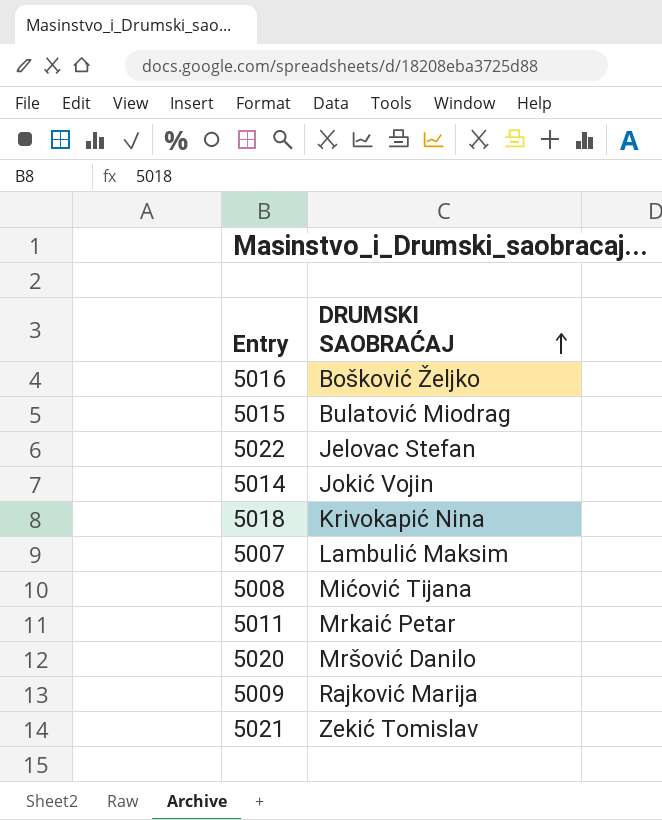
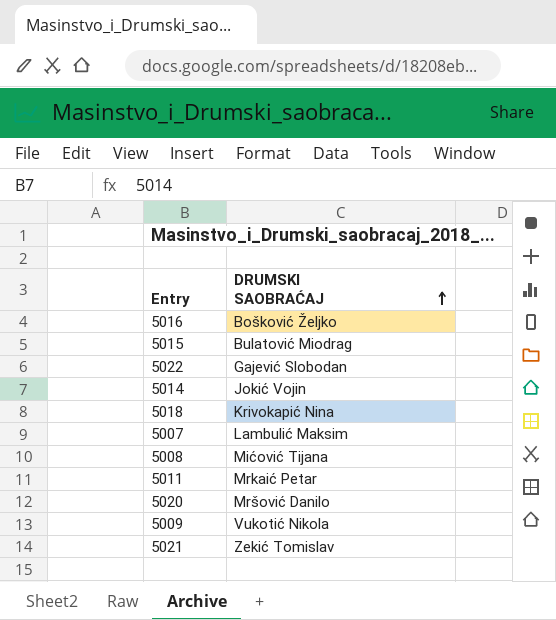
5022 | DRUMSKI SAOBRAĆAJ: Jelovac Stefan -> Gajević Slobodan
5009 | DRUMSKI SAOBRAĆAJ: Rajković Marija -> Vukotić Nikola

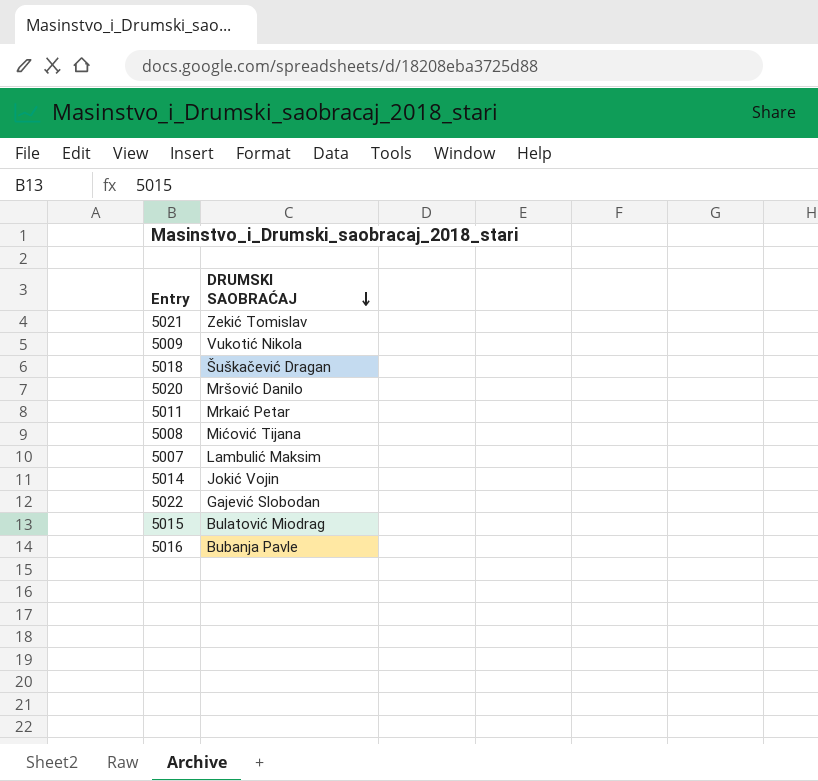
row order: DRUMSKI SAOBRAĆAJ ascending -> DRUMSKI SAOBRAĆAJ descending
5018 | DRUMSKI SAOBRAĆAJ: Krivokapić Nina -> Šuškačević Dragan
5016 | DRUMSKI SAOBRAĆAJ: Bošković Željko -> Bubanja Pavle

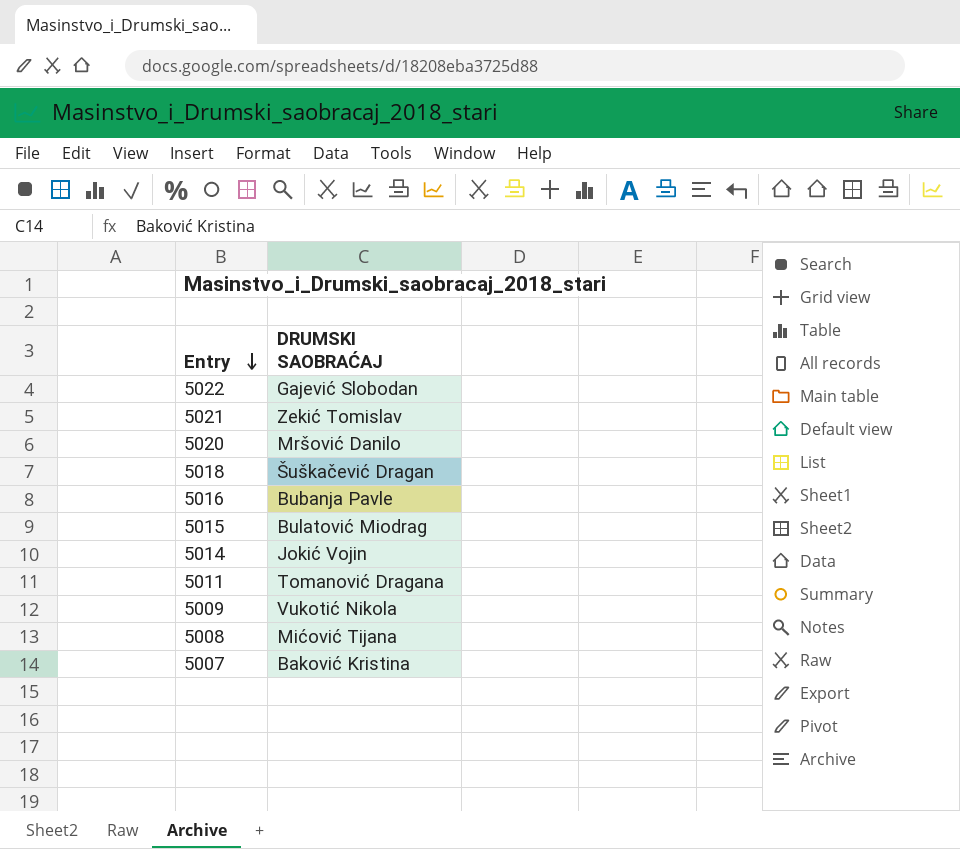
row order: DRUMSKI SAOBRAĆAJ descending -> Entry descending
5011 | DRUMSKI SAOBRAĆAJ: Mrkaić Petar -> Tomanović Dragana
5007 | DRUMSKI SAOBRAĆAJ: Lambulić Maksim -> Baković Kristina

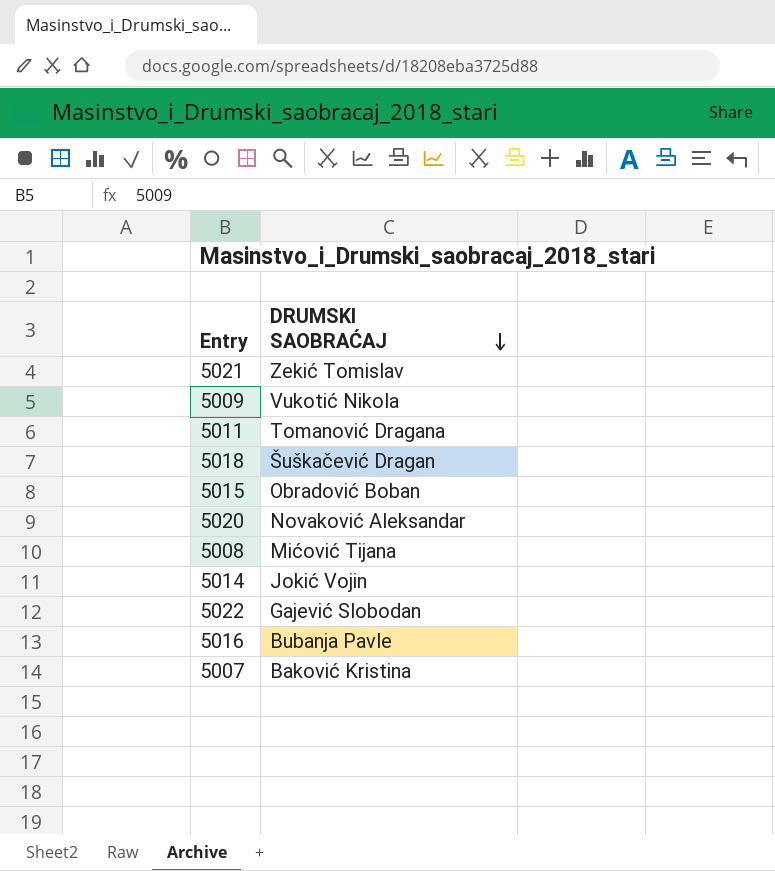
row order: Entry descending -> DRUMSKI SAOBRAĆAJ descending
5015 | DRUMSKI SAOBRAĆAJ: Bulatović Miodrag -> Obradović Boban
5020 | DRUMSKI SAOBRAĆAJ: Mršović Danilo -> Novaković Aleksandar

